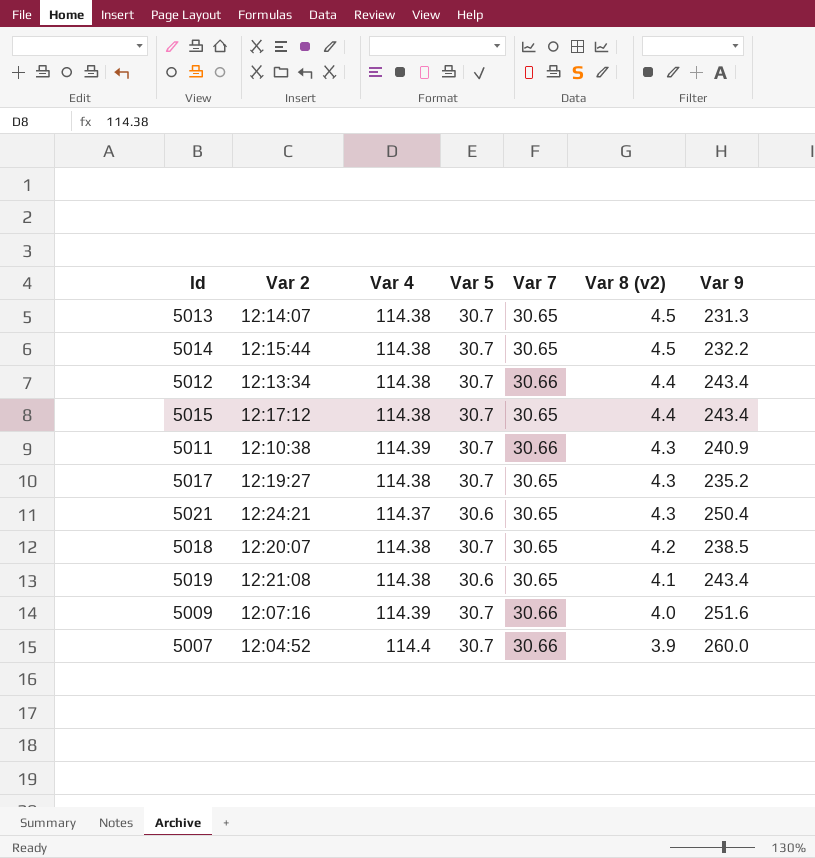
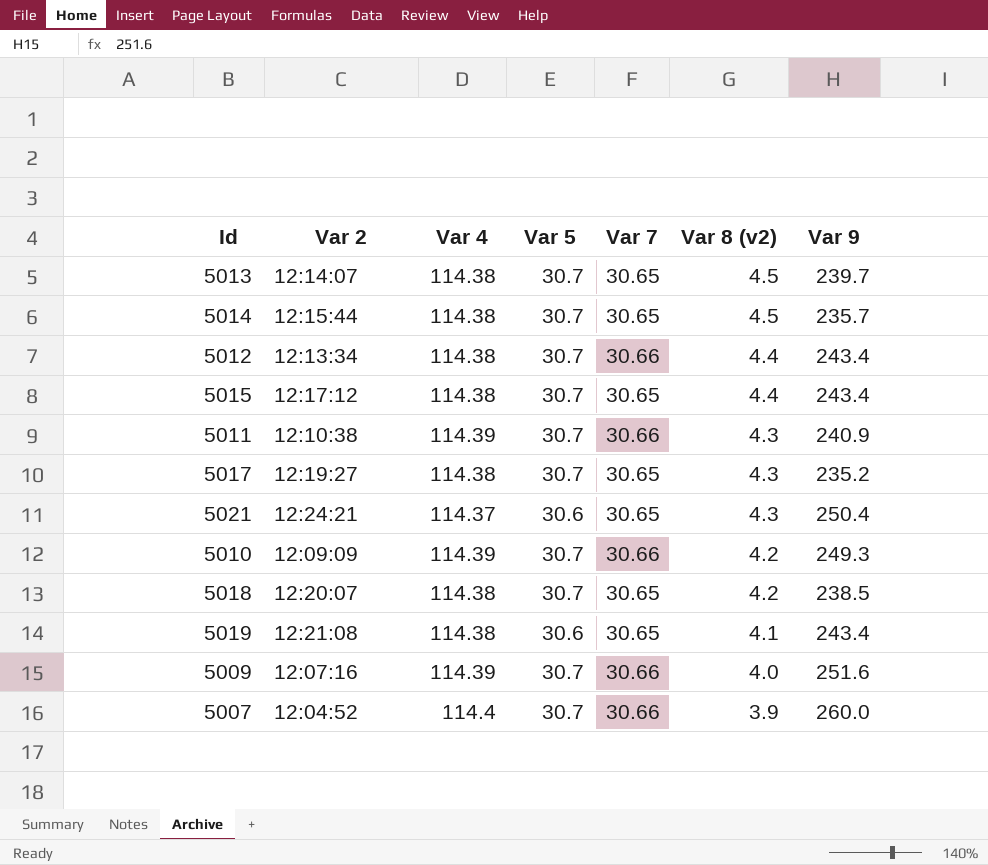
5013 | Var 9: 231.3 -> 239.7
5014 | Var 9: 232.2 -> 235.7
row 5010: none -> 12:09:09 | 114.39 | 30.7 | 30.66 | 4.2 | 249.3

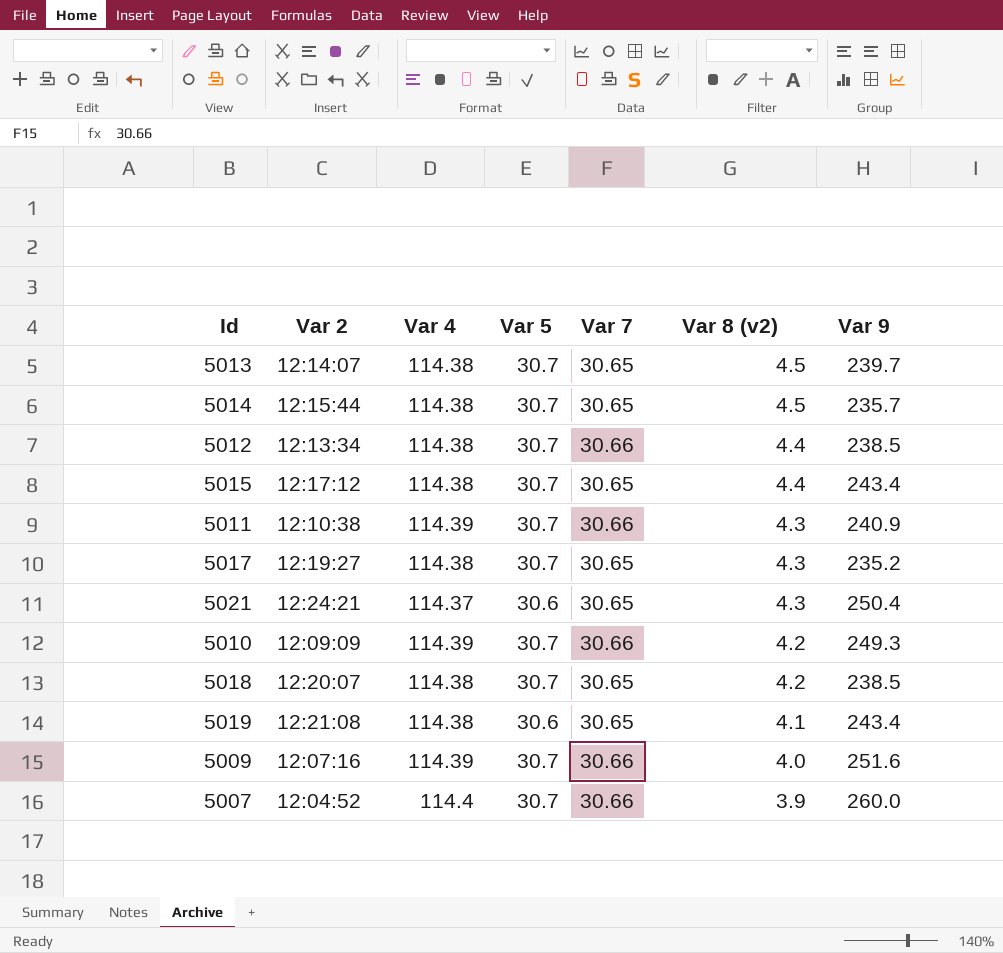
5012 | Var 9: 243.4 -> 238.5

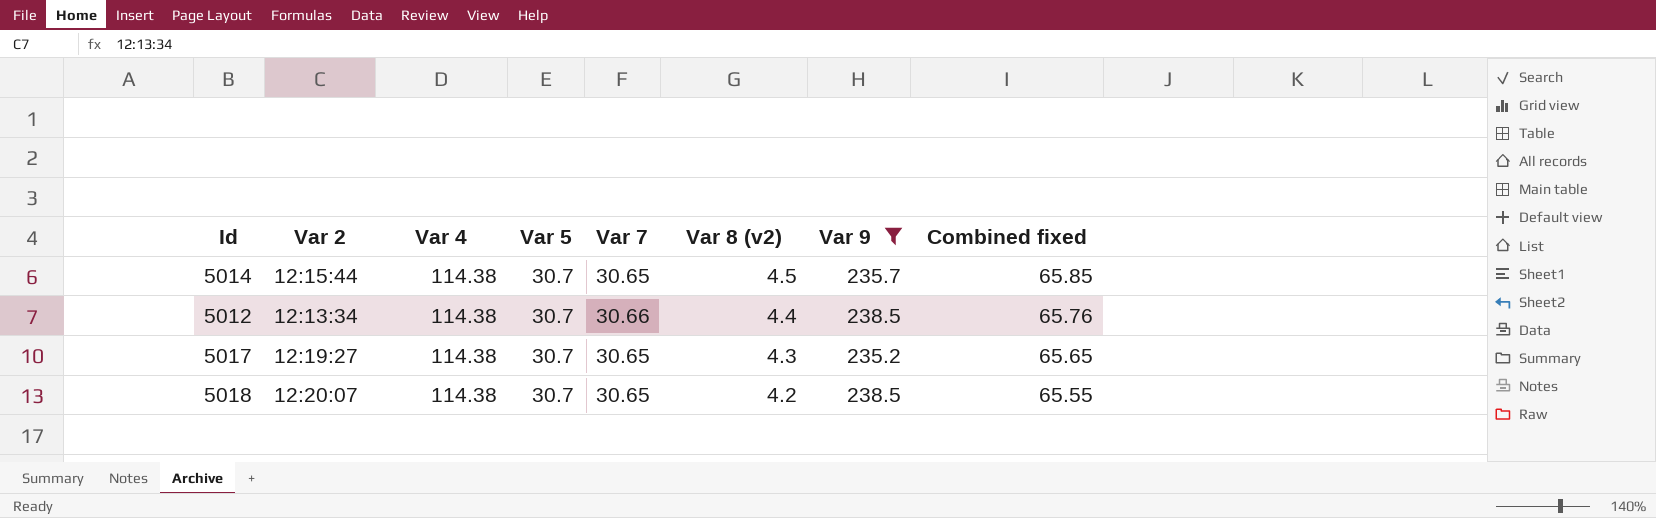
filter: none -> Var 9 <= 238.5
column Combined fixed | formula: none -> [Var 5] + [Var 7] + [Var 8 (v2)]

